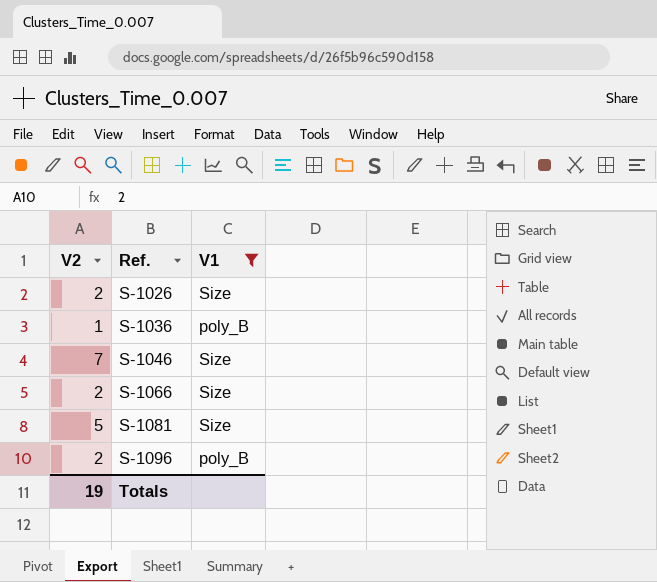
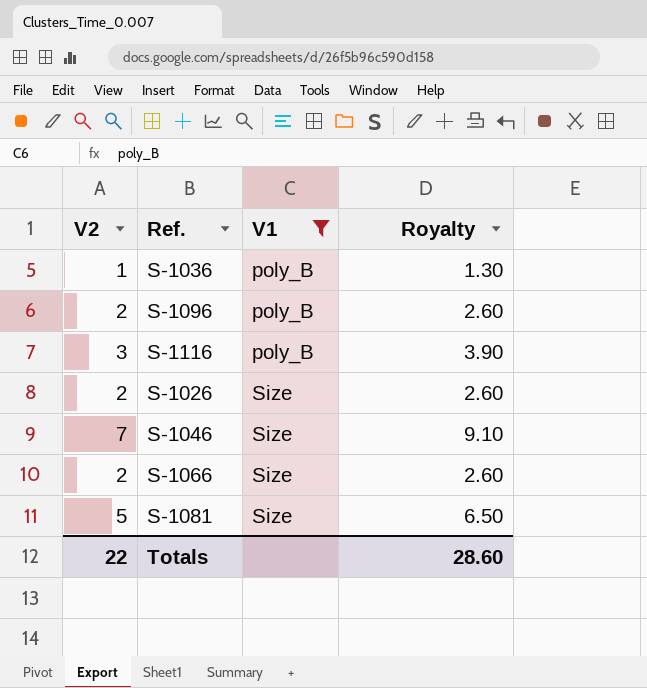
row order: Ref. ascending -> V1 ascending
column Royalty | formula: none -> [V2] * 1.3
row S-1116: none -> 3 | poly_B | 3.90
Totals | V2: 19 -> 22

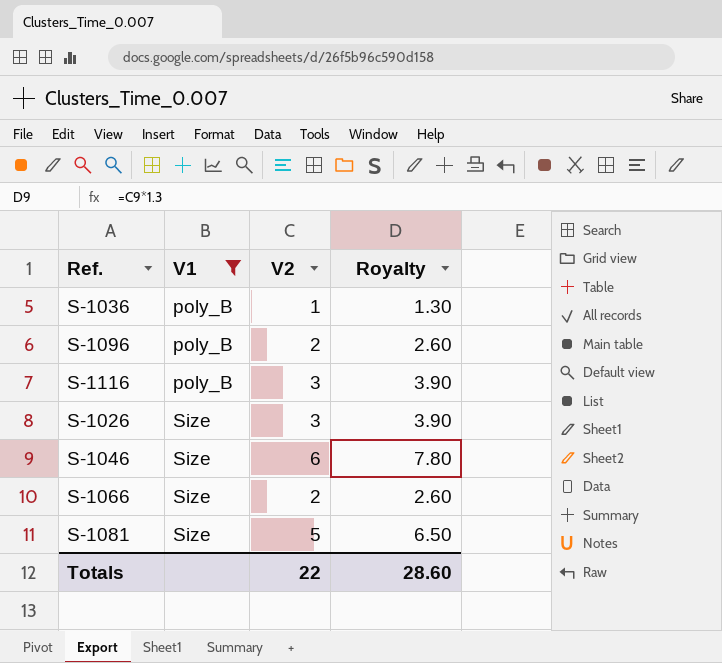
column V2 | position: 1 -> 3
S-1026 | V2: 2 -> 3
S-1026 | Royalty: 2.60 -> 3.90
S-1046 | V2: 7 -> 6
S-1046 | Royalty: 9.10 -> 7.80

